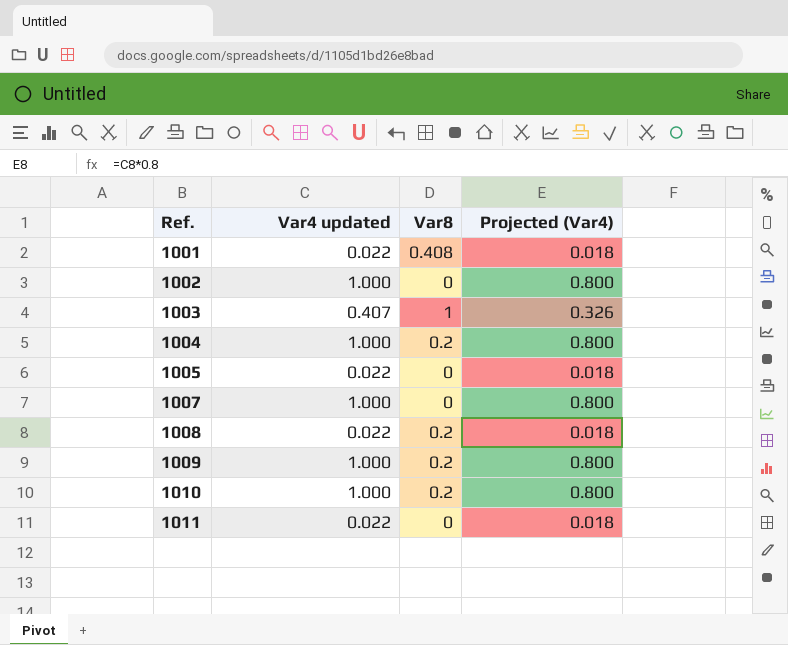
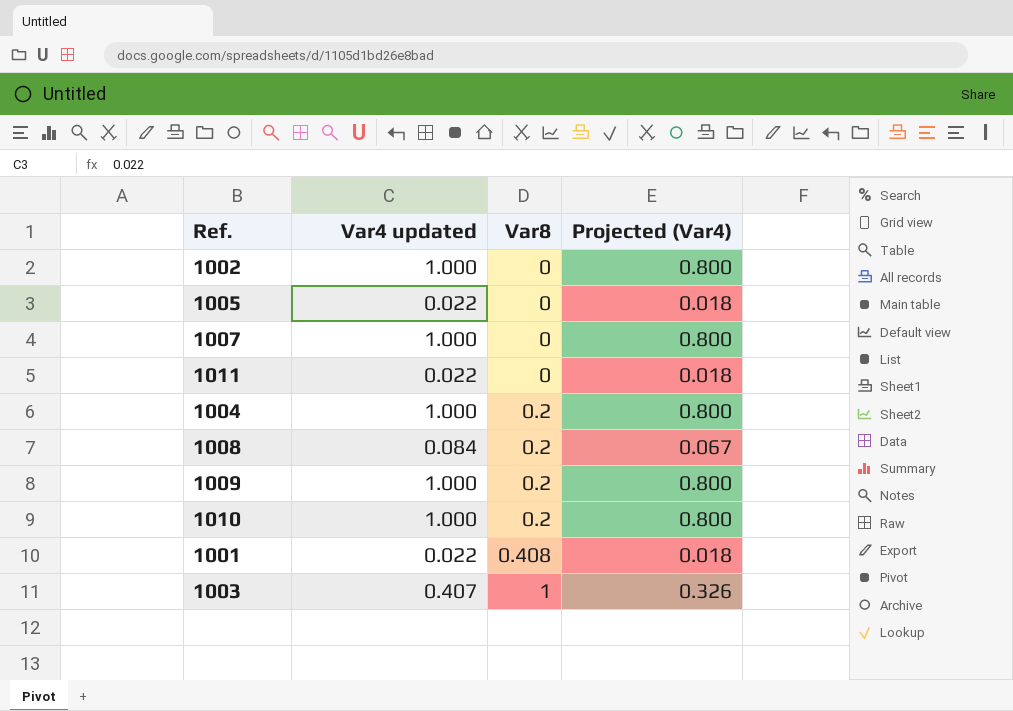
row order: Ref. ascending -> Var8 ascending
1008 | Var4 updated: 0.022 -> 0.084
1008 | Projected (Var4): 0.018 -> 0.067

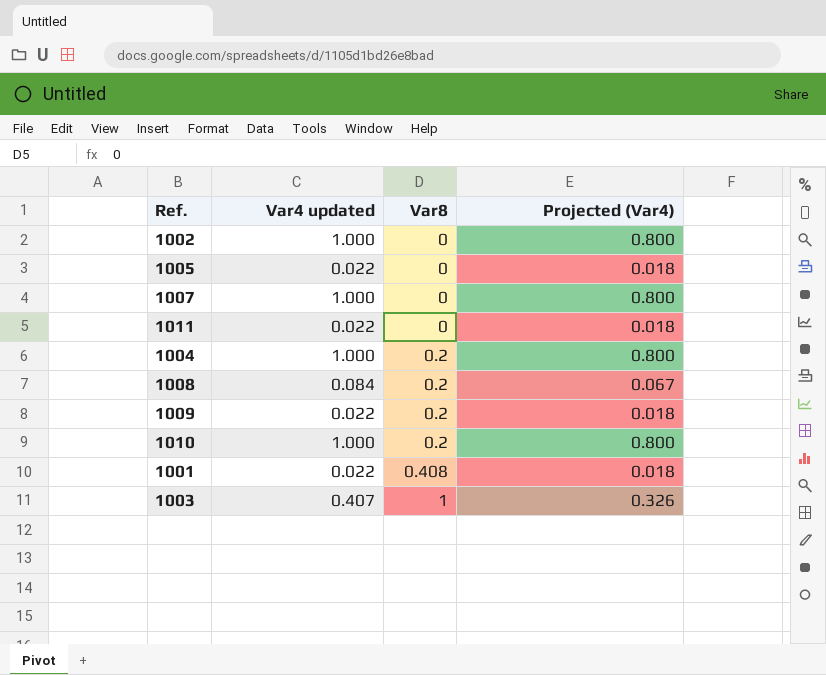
1009 | Var4 updated: 1.000 -> 0.022
1009 | Projected (Var4): 0.800 -> 0.018

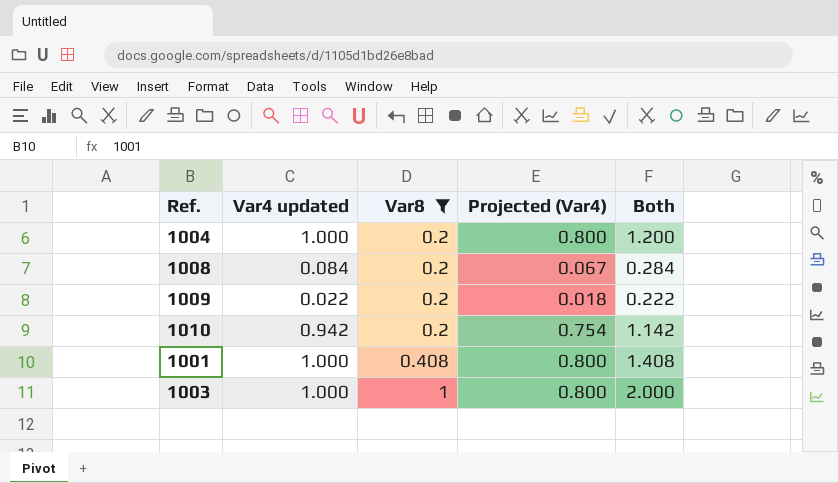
filter: none -> Var8 != 0
column Both | formula: none -> [Var4 updated] + [Var8]
1010 | Var4 updated: 1.000 -> 0.942
1010 | Projected (Var4): 0.800 -> 0.754
1001 | Var4 updated: 0.022 -> 1.000
1001 | Projected (Var4): 0.018 -> 0.800
1003 | Var4 updated: 0.407 -> 1.000
1003 | Projected (Var4): 0.326 -> 0.800

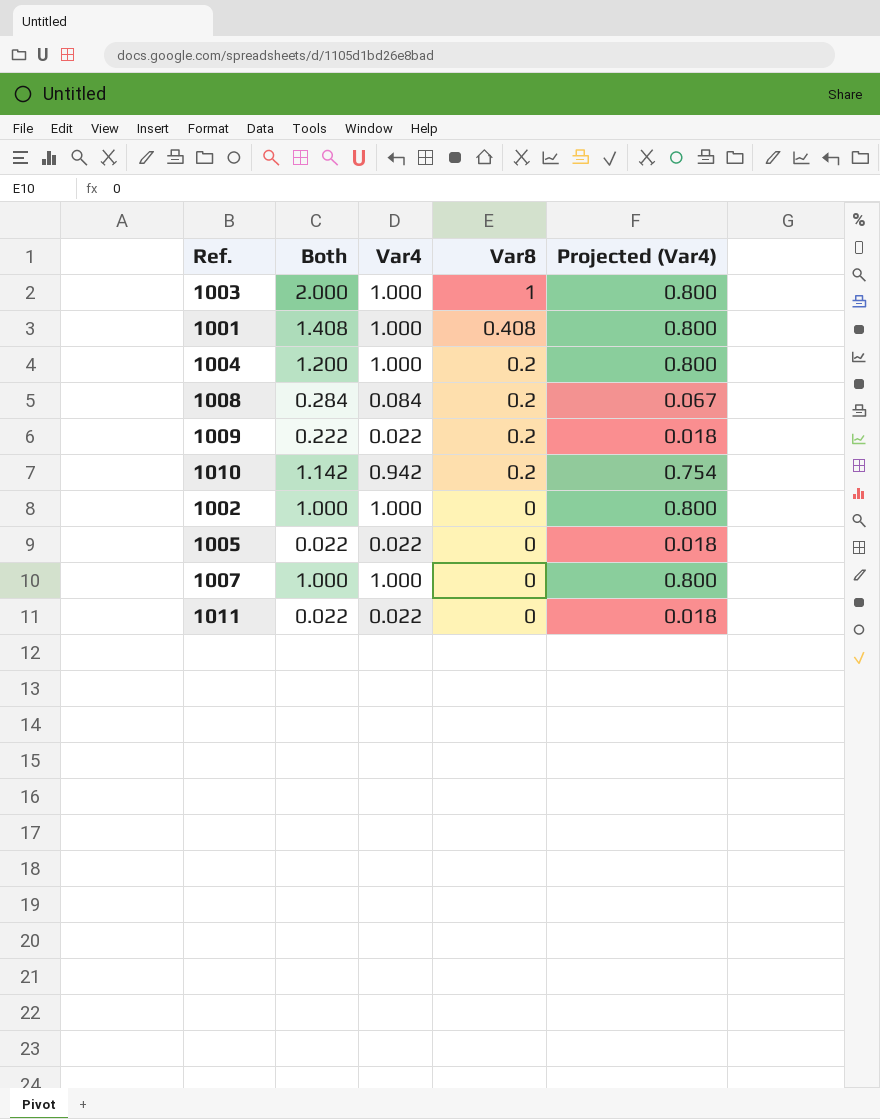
filter: Var8 != 0 -> none
row order: Var8 ascending -> Var8 descending
column Both | position: 5 -> 2
column name: Var4 updated -> Var4

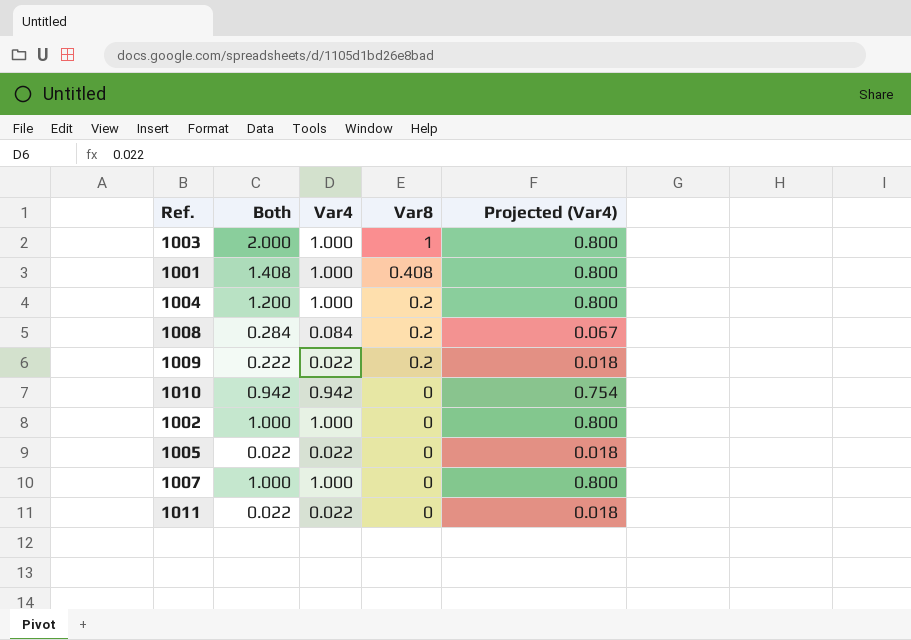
1010 | Both: 1.142 -> 0.942
1010 | Var8: 0.2 -> 0

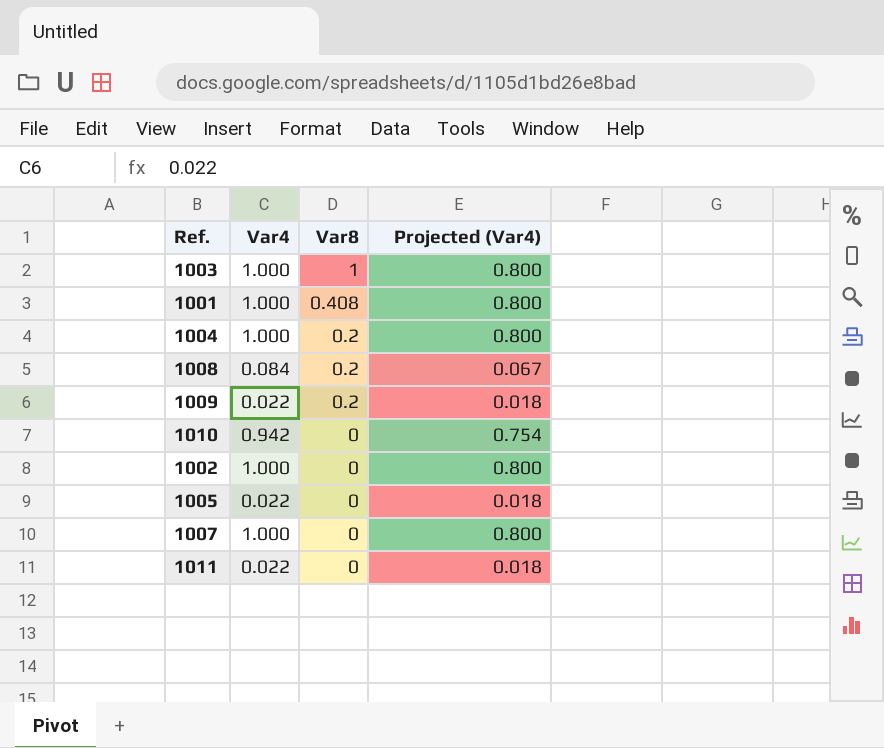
column Both | formula: [Var4] + [Var8] -> none

